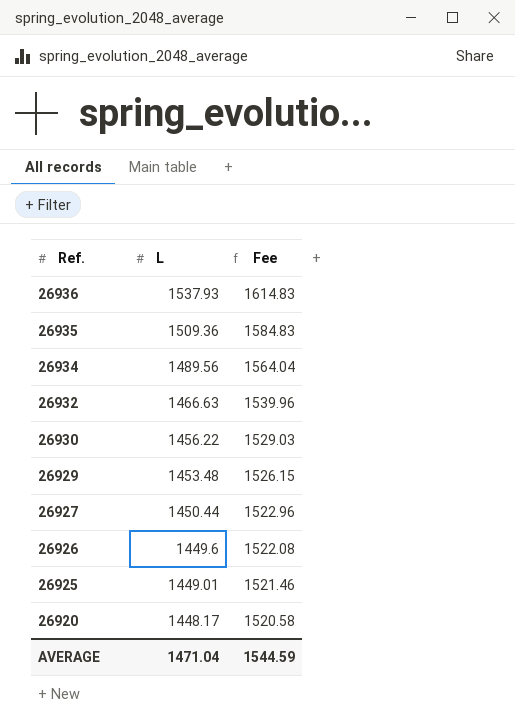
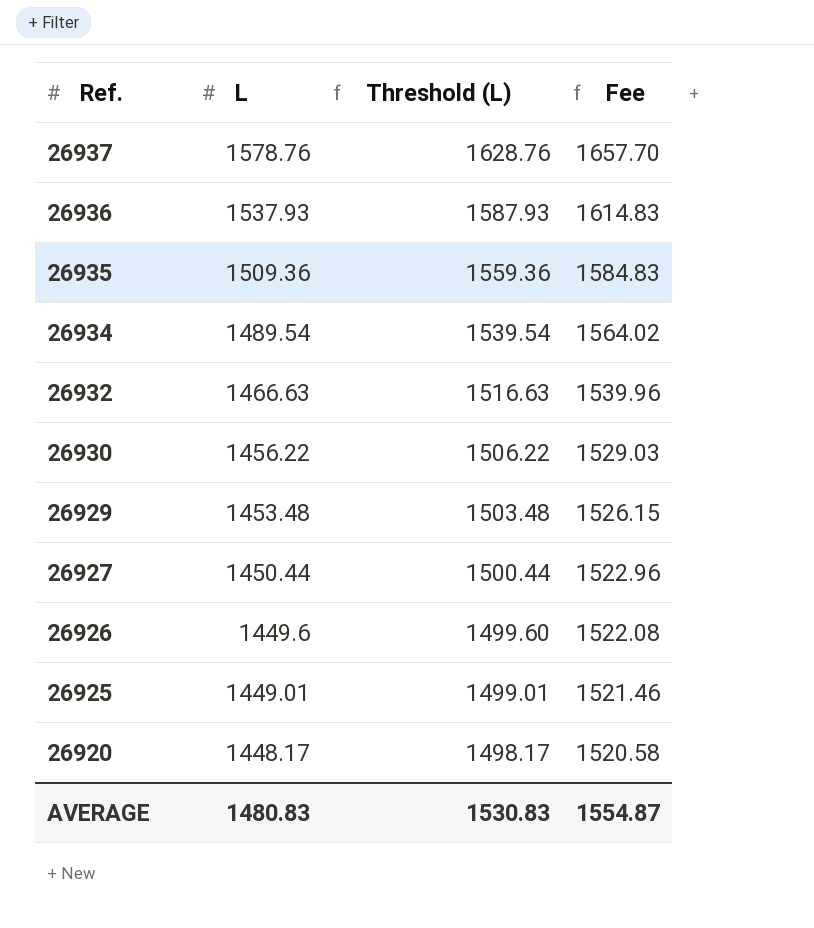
column Threshold (L) | formula: none -> [L] + 50
row 26937: none -> 1578.76 | 1628.76 | 1657.70
26934 | L: 1489.56 -> 1489.54
26934 | Fee: 1564.04 -> 1564.02
AVERAGE | L: 1471.04 -> 1480.83
AVERAGE | Fee: 1544.59 -> 1554.87

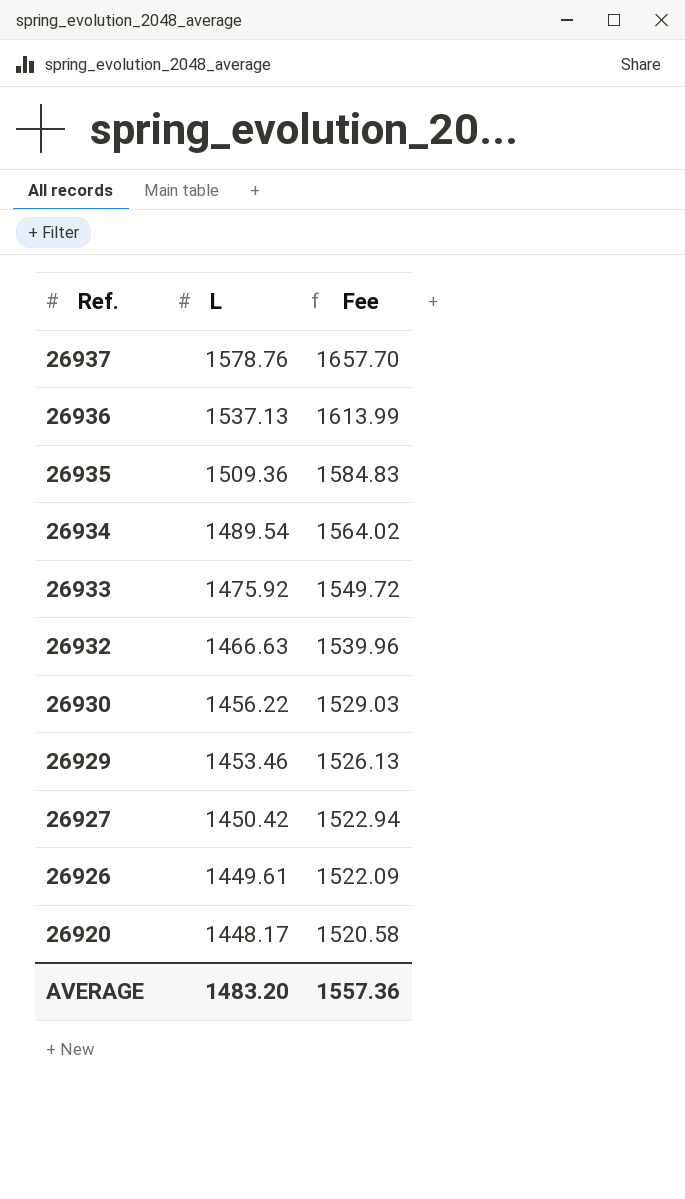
column Threshold (L) | formula: [L] + 50 -> none
row 26925: 1449.01 | 1499.01 | 1521.46 -> none
26936 | L: 1537.93 -> 1537.13
26936 | Fee: 1614.83 -> 1613.99
row 26933: none -> 1475.92 | 1549.72
26929 | L: 1453.48 -> 1453.46
26929 | Fee: 1526.15 -> 1526.13
26927 | L: 1450.44 -> 1450.42
26927 | Fee: 1522.96 -> 1522.94
26926 | L: 1449.6 -> 1449.61
26926 | Fee: 1522.08 -> 1522.09
AVERAGE | L: 1480.83 -> 1483.20
AVERAGE | Fee: 1554.87 -> 1557.36

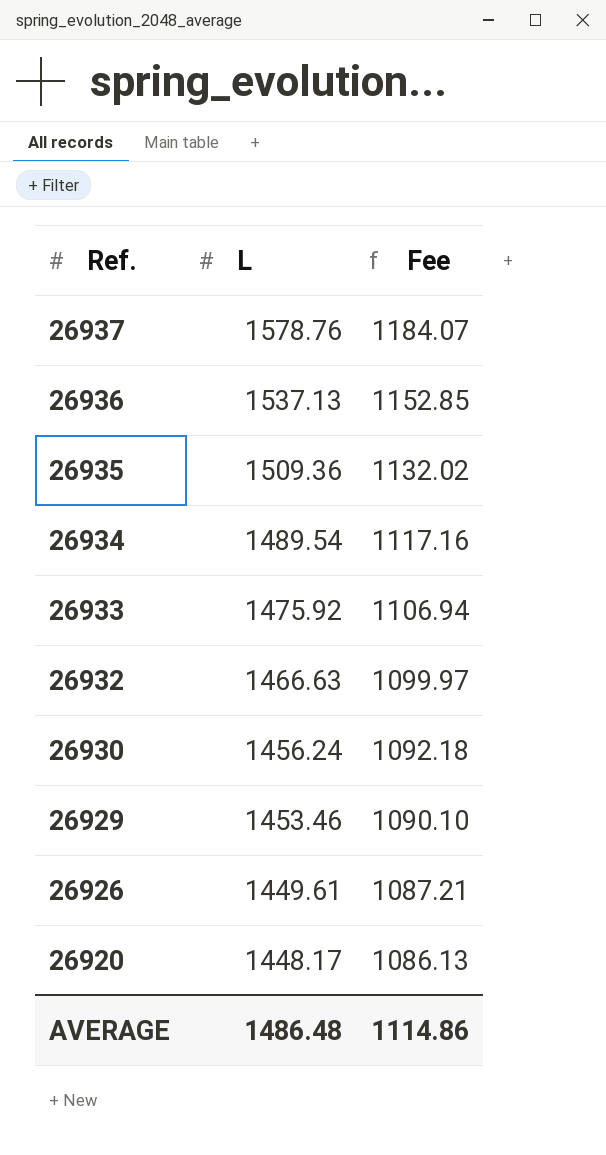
column Fee | formula: [L] * 1.05 -> [L] * 0.75
row 26927: 1450.42 | 1522.94 -> none
26930 | L: 1456.22 -> 1456.24
AVERAGE | L: 1483.20 -> 1486.48
AVERAGE | Fee: 1557.36 -> 1114.86

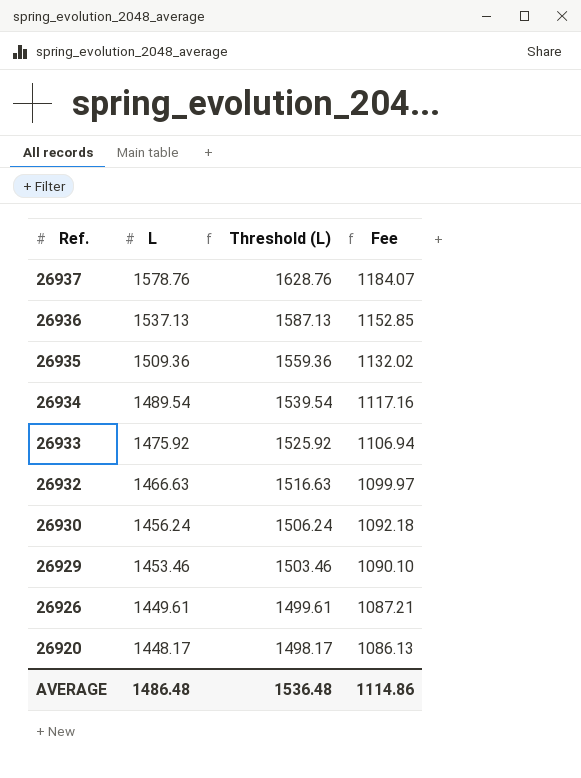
column Threshold (L) | formula: none -> [L] + 50

